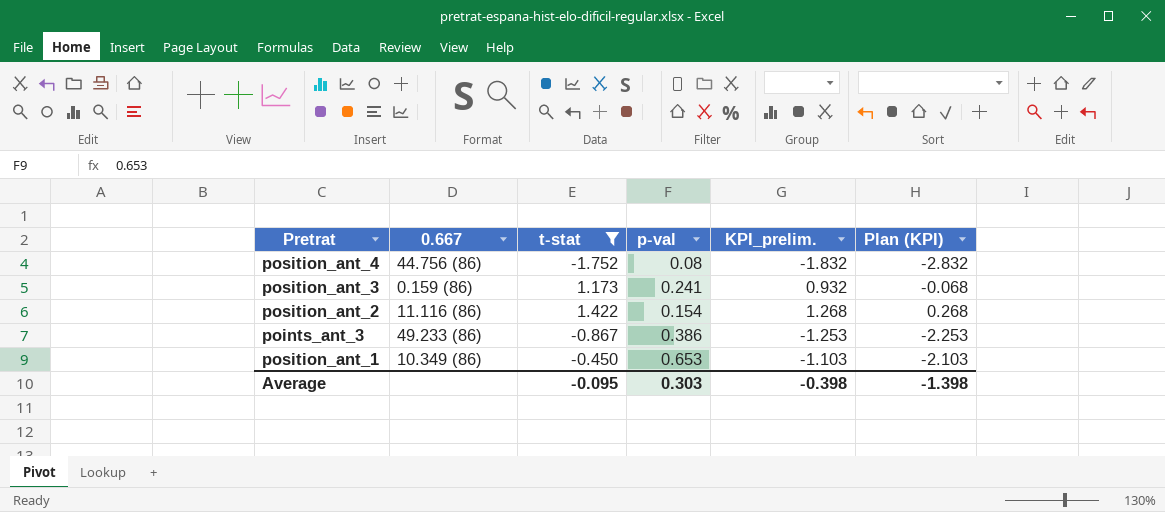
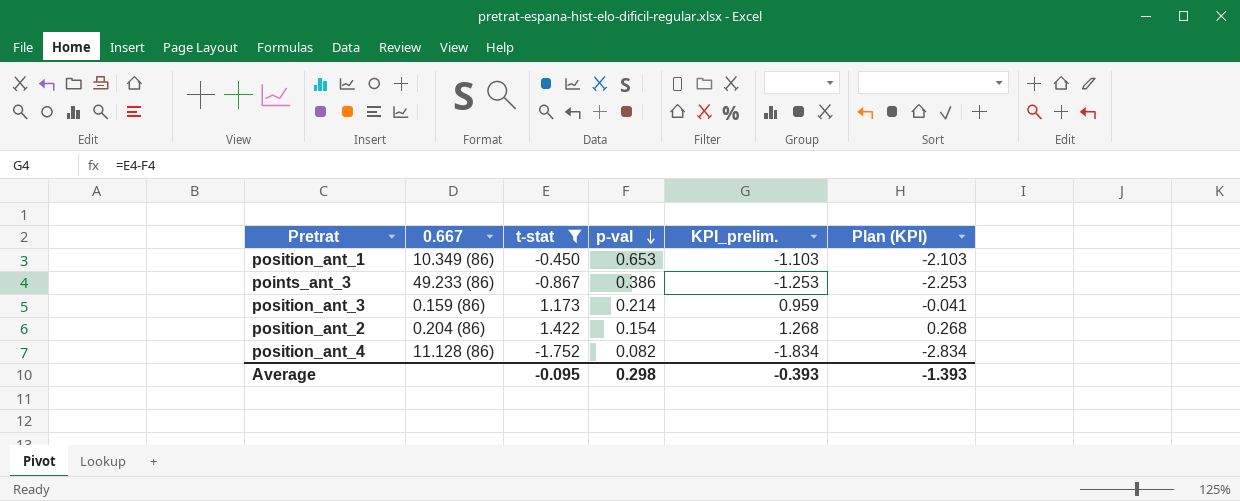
row order: none -> p-val descending
position_ant_3 | p-val: 0.241 -> 0.214
position_ant_3 | KPI_prelim.: 0.932 -> 0.959
position_ant_3 | Plan (KPI): -0.068 -> -0.041
position_ant_2 | 0.667: 11.116 (86) -> 0.204 (86)
position_ant_4 | 0.667: 44.756 (86) -> 11.128 (86)
position_ant_4 | p-val: 0.08 -> 0.082
position_ant_4 | KPI_prelim.: -1.832 -> -1.834
position_ant_4 | Plan (KPI): -2.832 -> -2.834
Average | p-val: 0.303 -> 0.298
Average | KPI_prelim.: -0.398 -> -0.393
Average | Plan (KPI): -1.398 -> -1.393

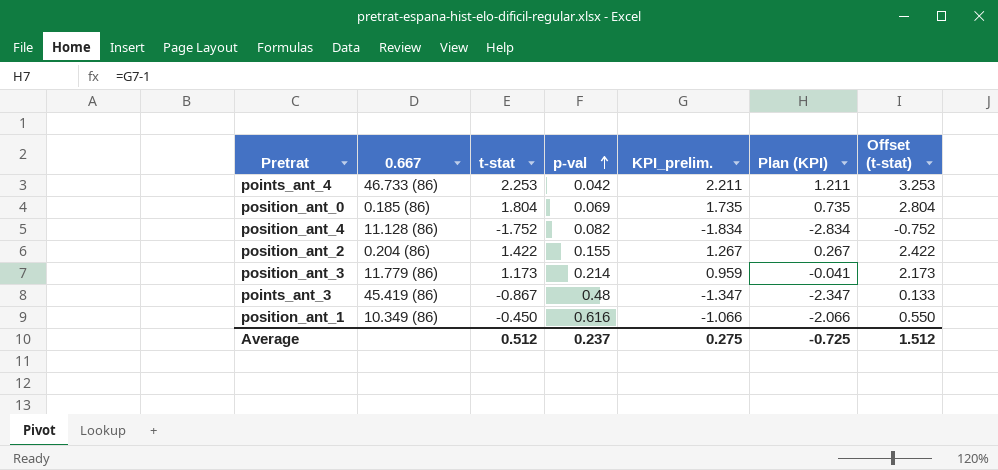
filter: t-stat <= 1.422 -> none
row order: p-val descending -> p-val ascending
column Offset (t-stat) | formula: none -> [t-stat] + 1
position_ant_2 | p-val: 0.154 -> 0.155
position_ant_2 | KPI_prelim.: 1.268 -> 1.267
position_ant_2 | Plan (KPI): 0.268 -> 0.267
position_ant_3 | 0.667: 0.159 (86) -> 11.779 (86)
points_ant_3 | 0.667: 49.233 (86) -> 45.419 (86)
points_ant_3 | p-val: 0.386 -> 0.48
points_ant_3 | KPI_prelim.: -1.253 -> -1.347
points_ant_3 | Plan (KPI): -2.253 -> -2.347
position_ant_1 | p-val: 0.653 -> 0.616
position_ant_1 | KPI_prelim.: -1.103 -> -1.066
position_ant_1 | Plan (KPI): -2.103 -> -2.066
Average | t-stat: -0.095 -> 0.512
Average | p-val: 0.298 -> 0.237
Average | KPI_prelim.: -0.393 -> 0.275
Average | Plan (KPI): -1.393 -> -0.725

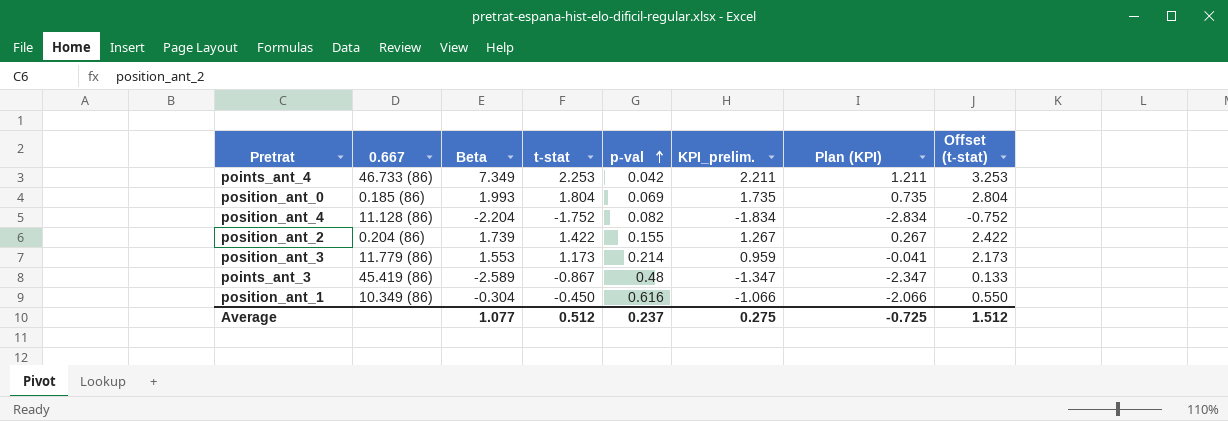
column Beta | position: none -> 3

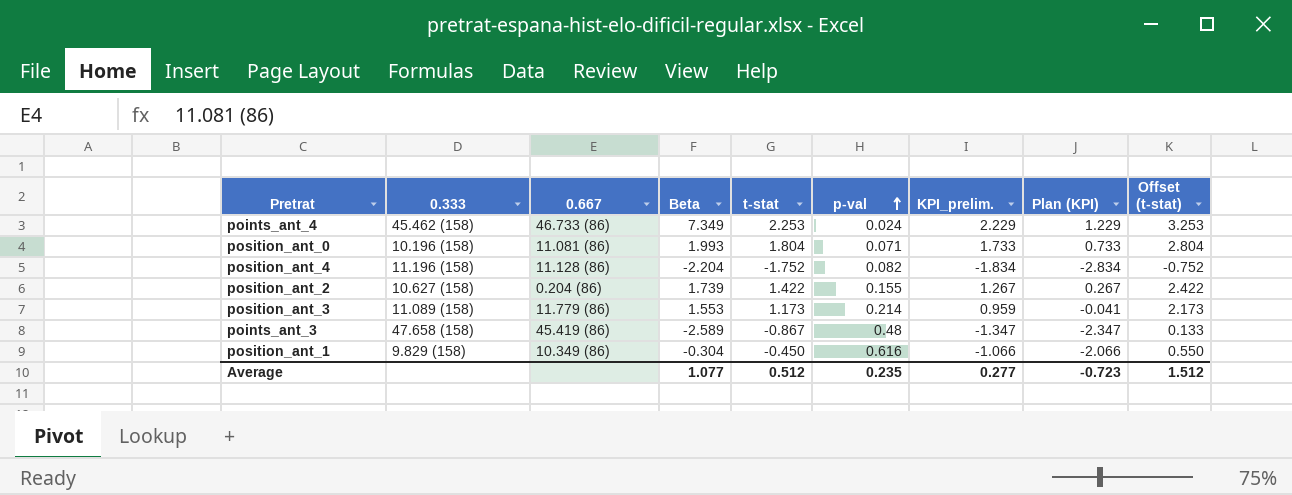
column 0.333 | position: none -> 2
points_ant_4 | p-val: 0.042 -> 0.024
points_ant_4 | KPI_prelim.: 2.211 -> 2.229
points_ant_4 | Plan (KPI): 1.211 -> 1.229
position_ant_0 | 0.667: 0.185 (86) -> 11.081 (86)
position_ant_0 | p-val: 0.069 -> 0.071
position_ant_0 | KPI_prelim.: 1.735 -> 1.733
position_ant_0 | Plan (KPI): 0.735 -> 0.733
Average | p-val: 0.237 -> 0.235
Average | KPI_prelim.: 0.275 -> 0.277
Average | Plan (KPI): -0.725 -> -0.723

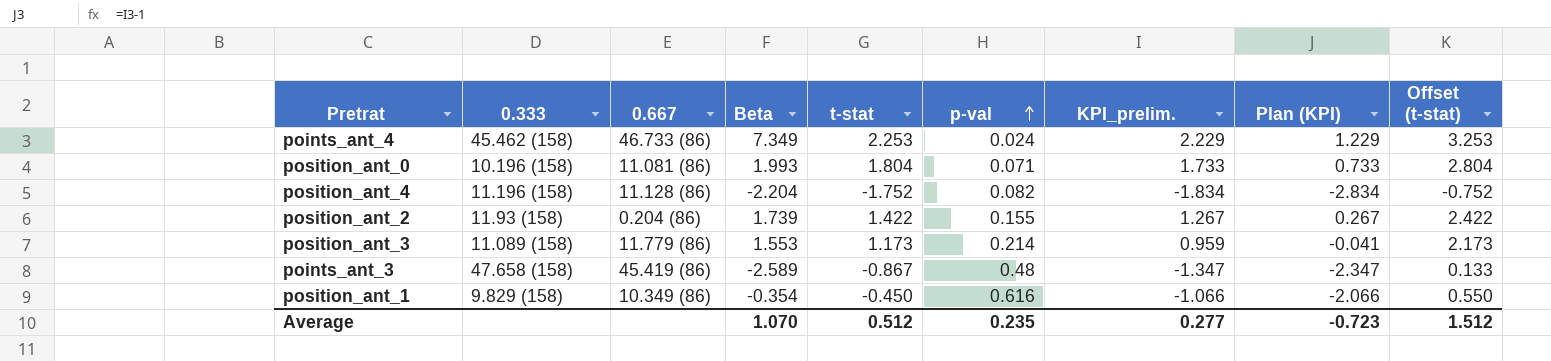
position_ant_2 | 0.333: 10.627 (158) -> 11.93 (158)
position_ant_1 | Beta: -0.304 -> -0.354
Average | Beta: 1.077 -> 1.070

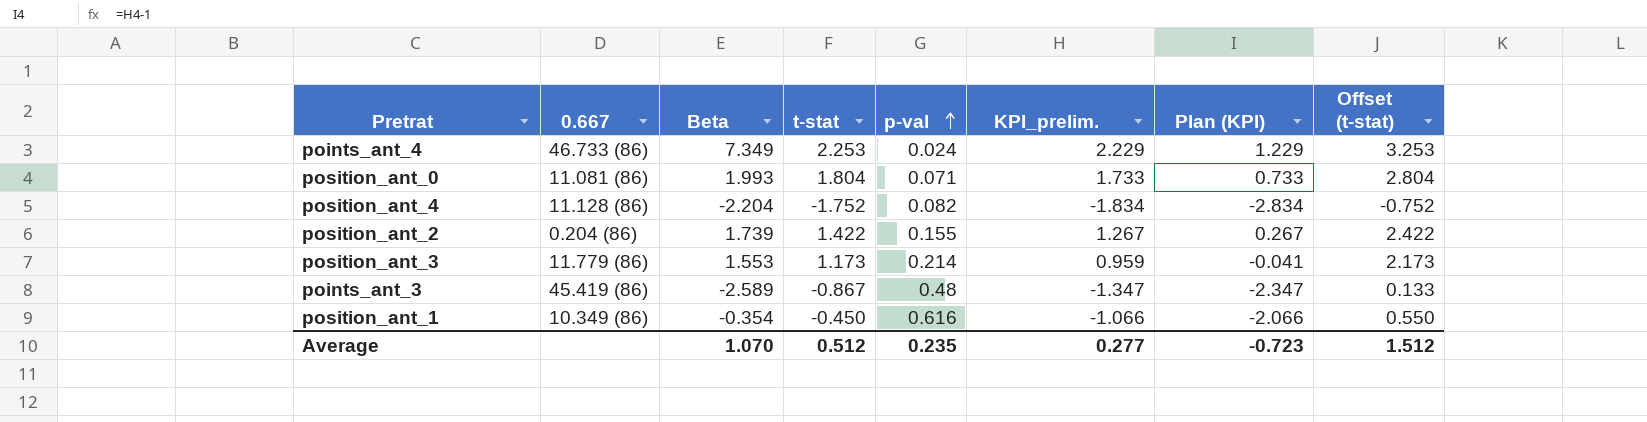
column 0.333 | position: 2 -> none

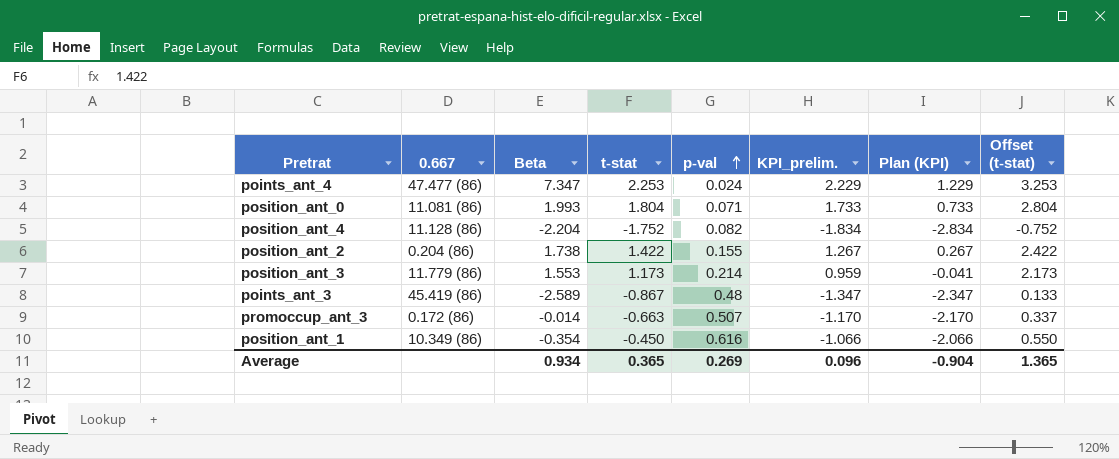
points_ant_4 | 0.667: 46.733 (86) -> 47.477 (86)
points_ant_4 | Beta: 7.349 -> 7.347
position_ant_2 | Beta: 1.739 -> 1.738
row promoccup_ant_3: none -> 0.172 (86) | -0.014 | -0.663 | 0.507 | -1.170 | -2.170 | 0.337
Average | Beta: 1.070 -> 0.934
Average | t-stat: 0.512 -> 0.365
Average | p-val: 0.235 -> 0.269
Average | KPI_prelim.: 0.277 -> 0.096
Average | Plan (KPI): -0.723 -> -0.904
Average | Offset (t-stat): 1.512 -> 1.365

